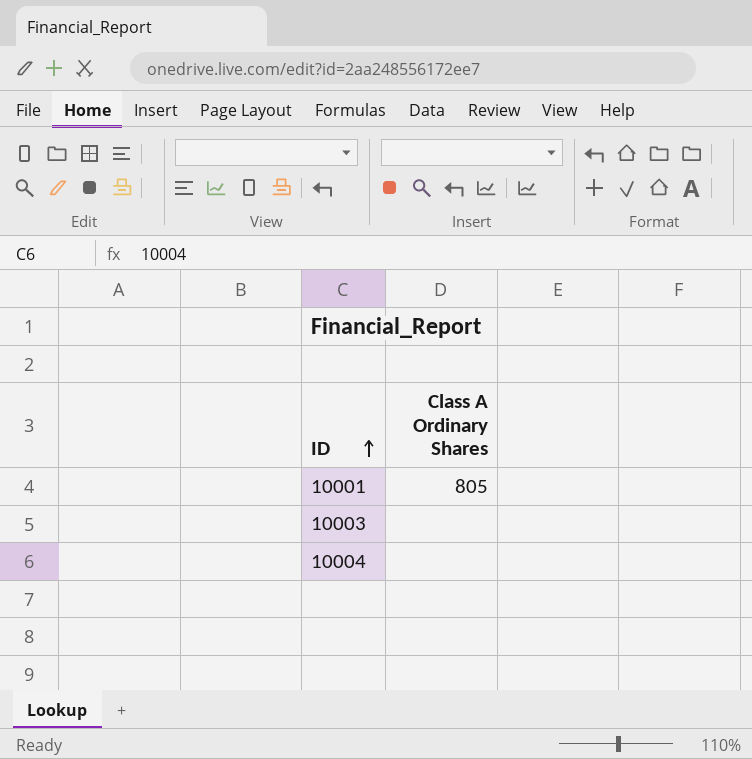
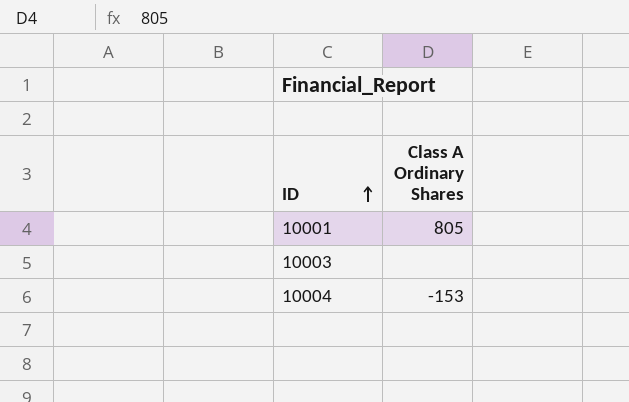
10004 | Class A Ordinary Shares: none -> -153

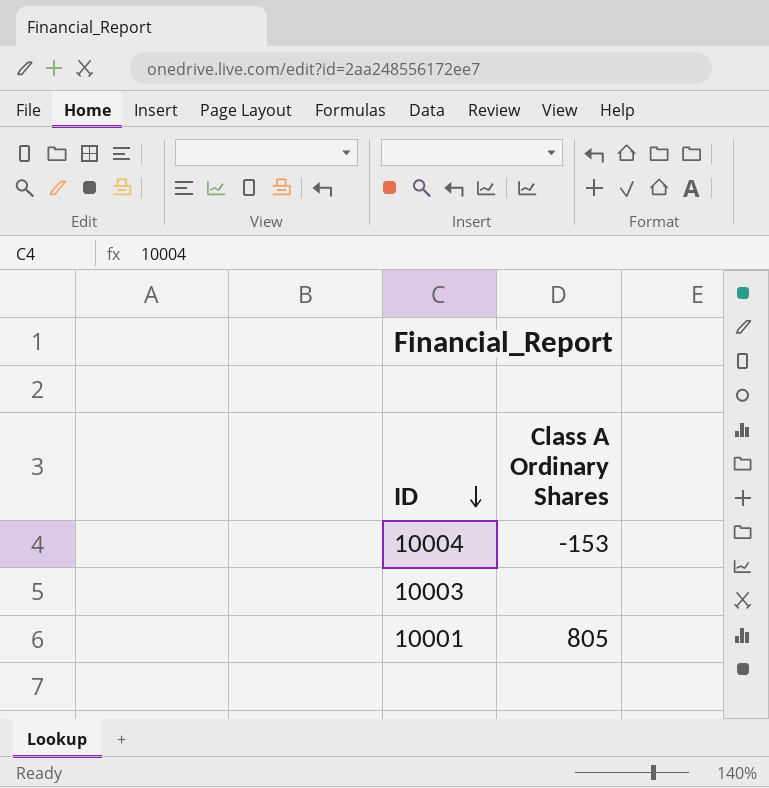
row order: ID ascending -> ID descending

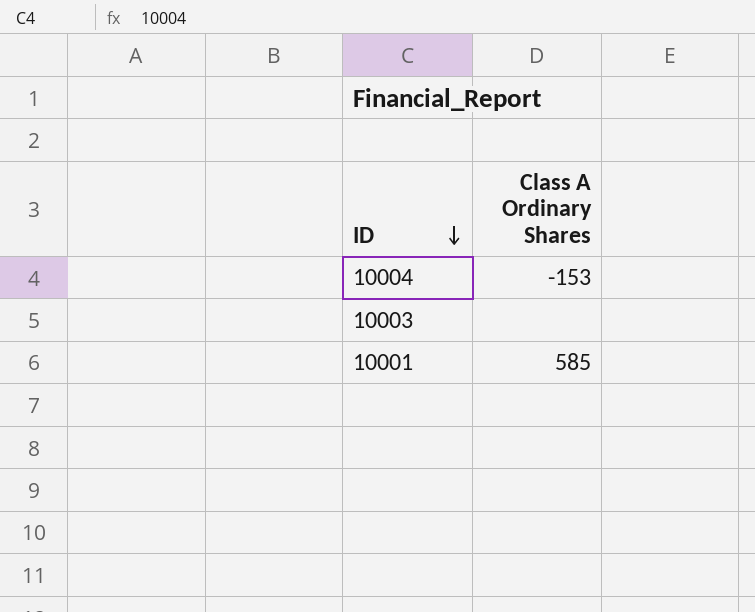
10001 | Class A Ordinary Shares: 805 -> 585

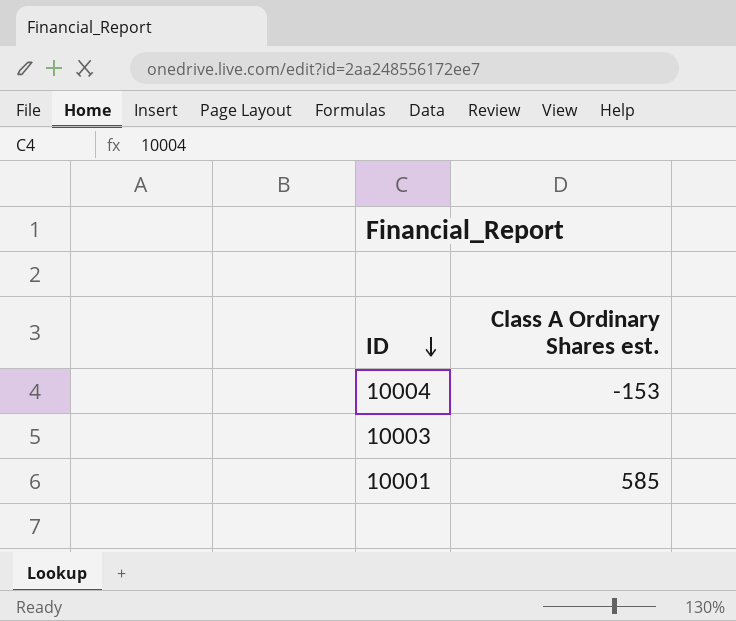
column name: Class A Ordinary Shares -> Class A Ordinary Shares est.

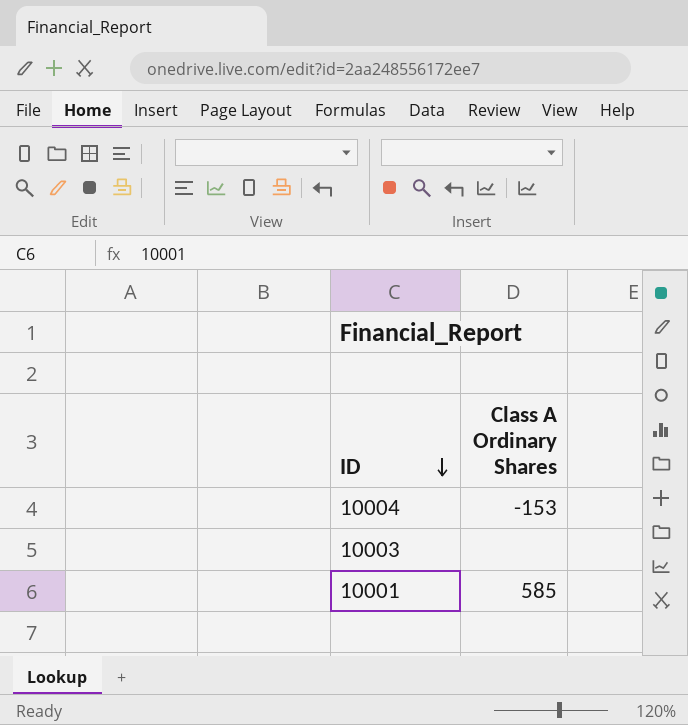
column name: Class A Ordinary Shares est. -> Class A Ordinary Shares

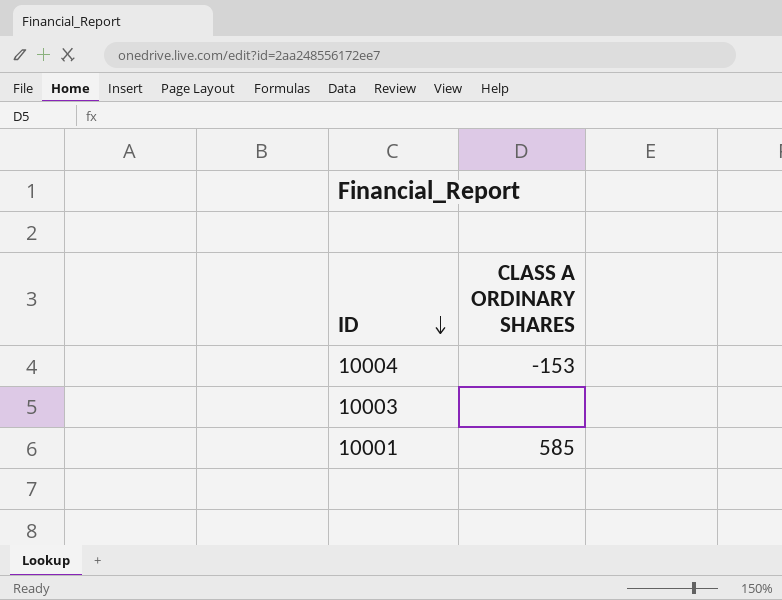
column name: Class A Ordinary Shares -> CLASS A ORDINARY SHARES

